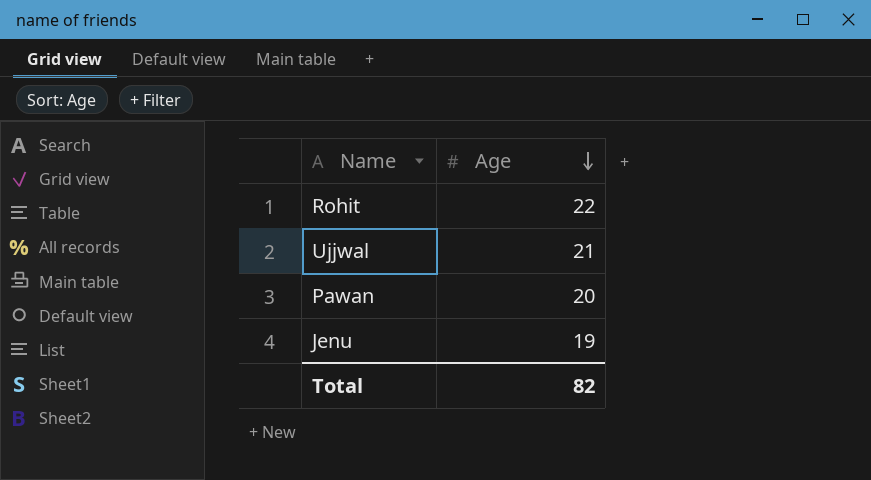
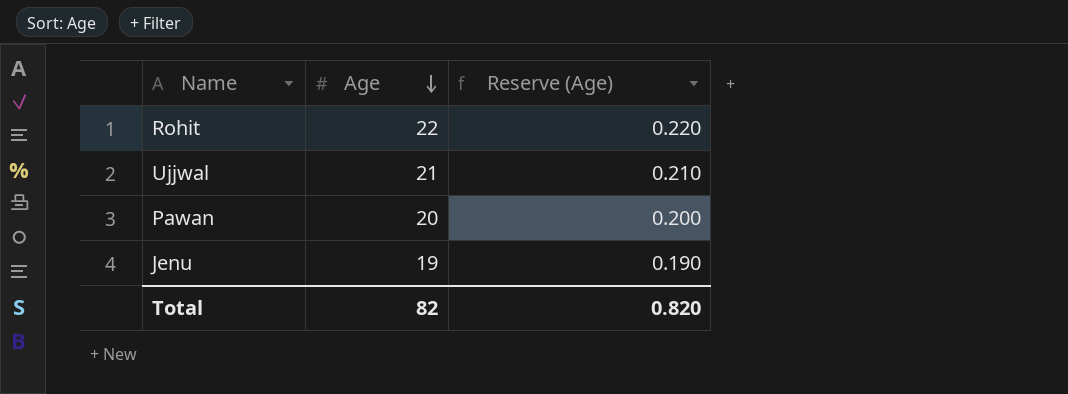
column Reserve (Age) | formula: none -> [Age] * 0.01

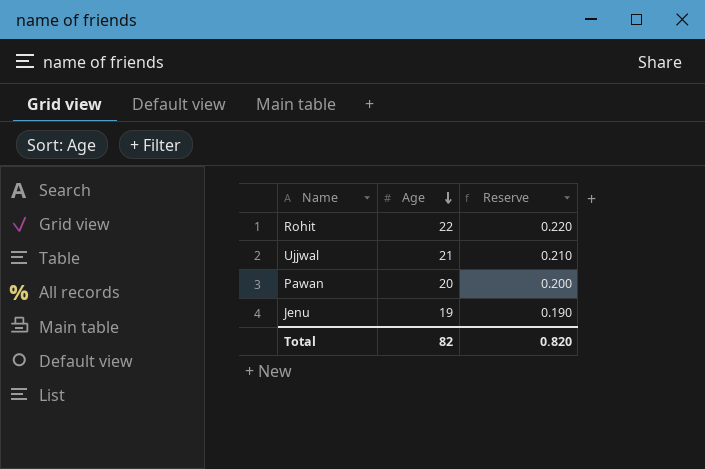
column name: Reserve (Age) -> Reserve

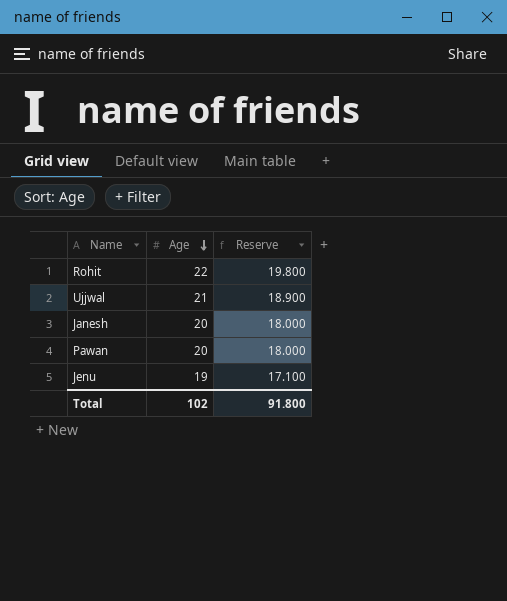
column Reserve | formula: [Age] * 0.01 -> [Age] * 0.9
row Janesh: none -> 20 | 18.000
Total | Age: 82 -> 102
Total | Reserve: 0.820 -> 91.800

